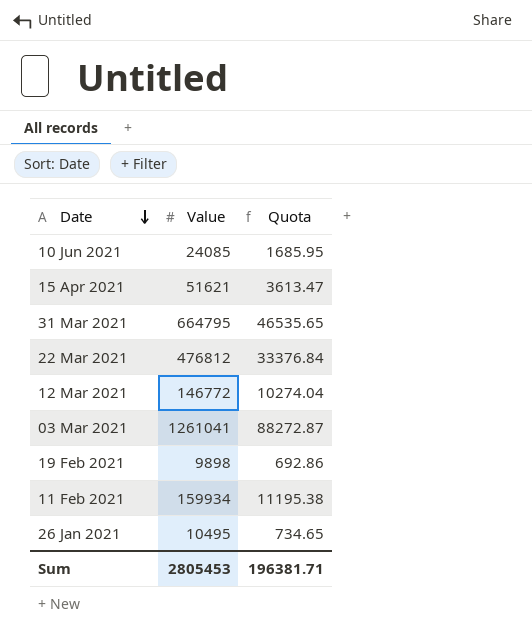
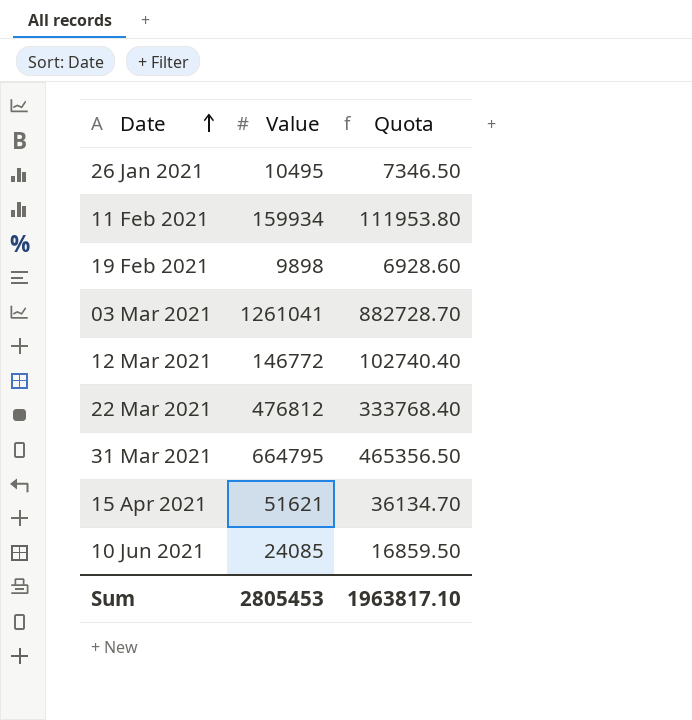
row order: Date descending -> Date ascending
column Quota | formula: [Value] * 0.07 -> [Value] * 0.7
Sum | Quota: 196381.71 -> 1963817.10

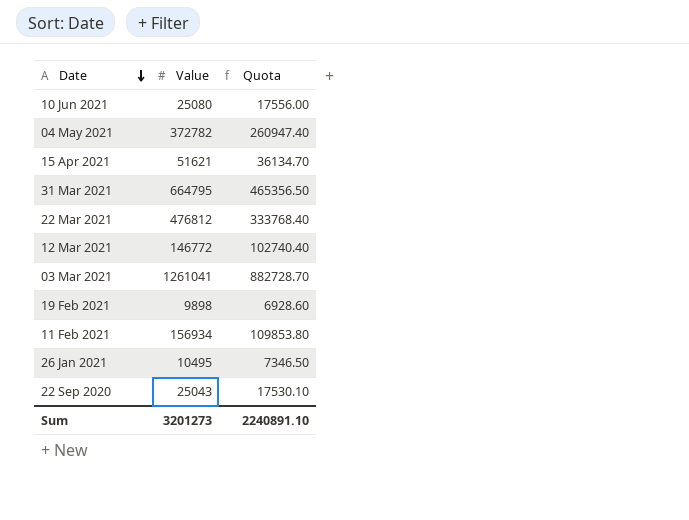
row order: Date ascending -> Date descending
10 Jun 2021 | Value: 24085 -> 25080
10 Jun 2021 | Quota: 16859.50 -> 17556.00
row 04 May 2021: none -> 372782 | 260947.40
11 Feb 2021 | Value: 159934 -> 156934
11 Feb 2021 | Quota: 111953.80 -> 109853.80
row 22 Sep 2020: none -> 25043 | 17530.10
Sum | Value: 2805453 -> 3201273
Sum | Quota: 1963817.10 -> 2240891.10

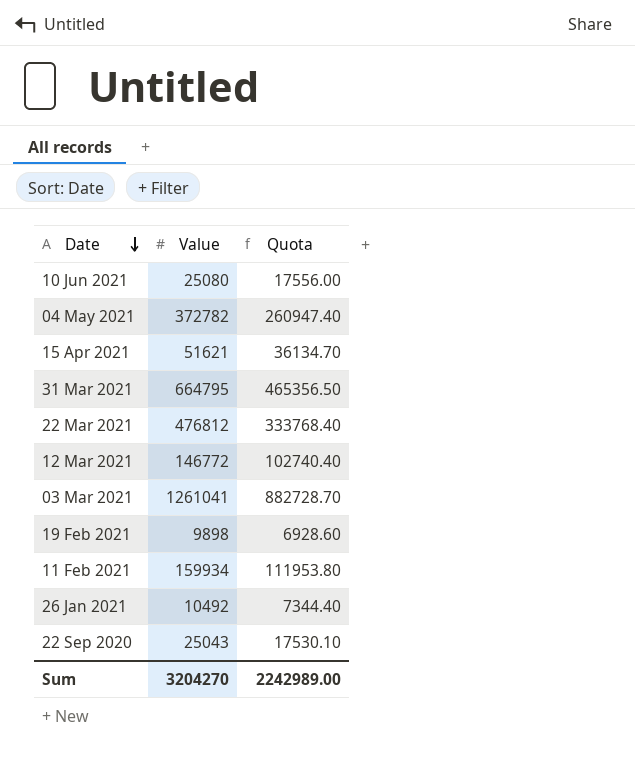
11 Feb 2021 | Value: 156934 -> 159934
11 Feb 2021 | Quota: 109853.80 -> 111953.80
26 Jan 2021 | Value: 10495 -> 10492
26 Jan 2021 | Quota: 7346.50 -> 7344.40
Sum | Value: 3201273 -> 3204270
Sum | Quota: 2240891.10 -> 2242989.00

